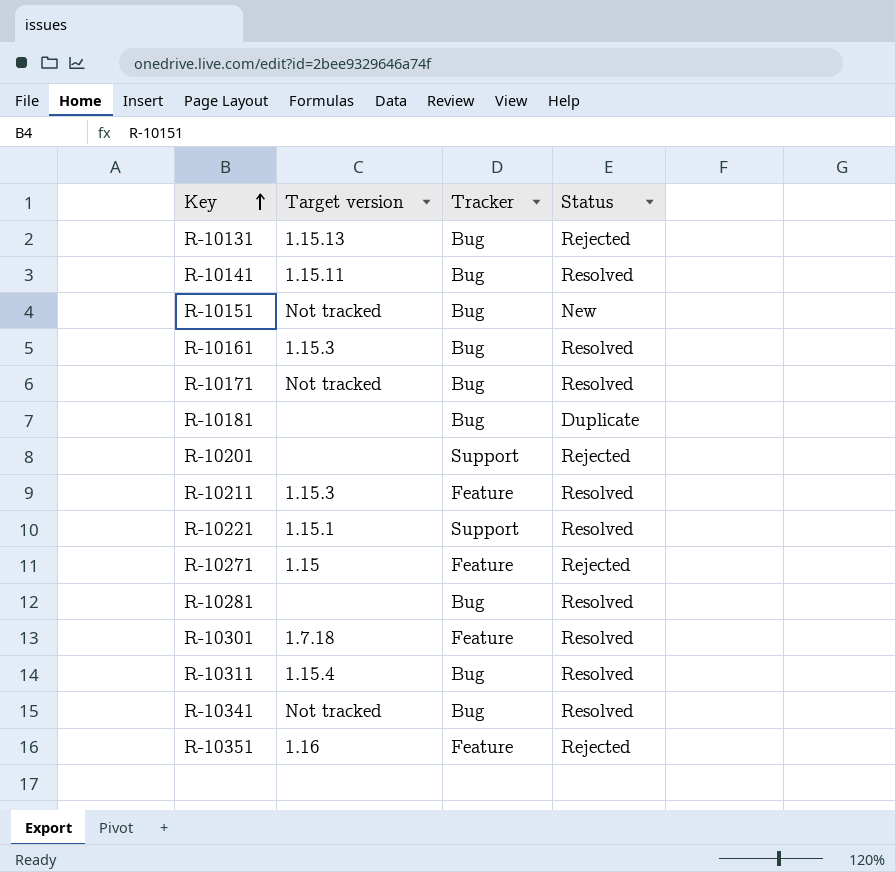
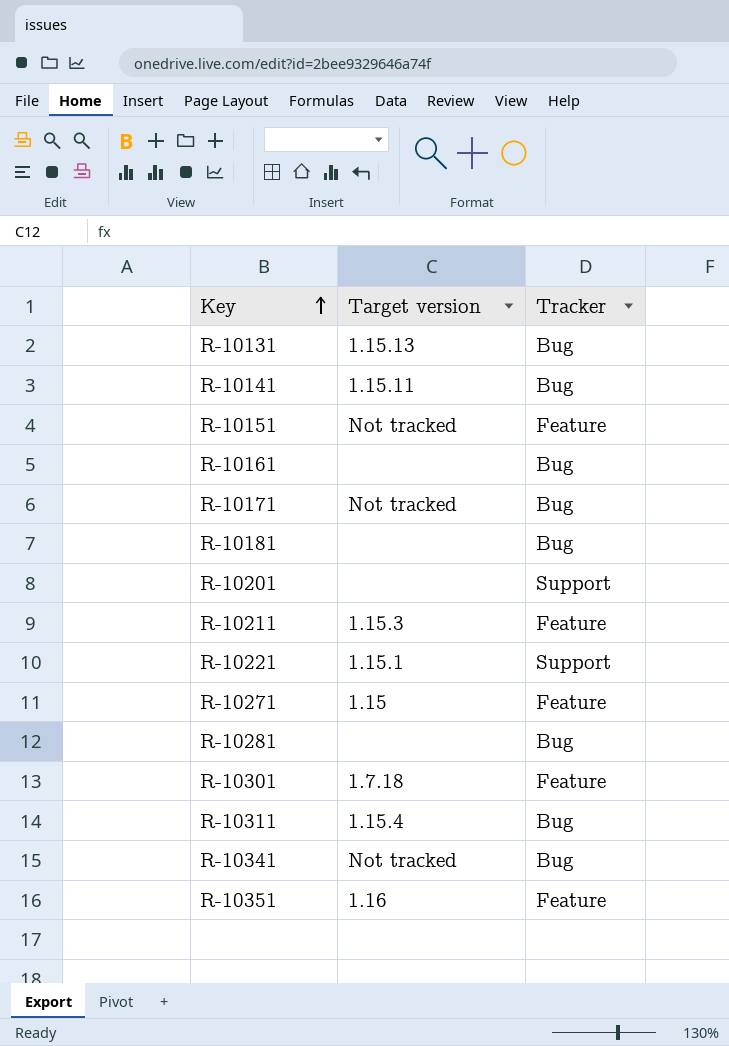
column Status | position: 4 -> none
R-10151 | Tracker: Bug -> Feature
R-10161 | Target version: 1.15.3 -> none

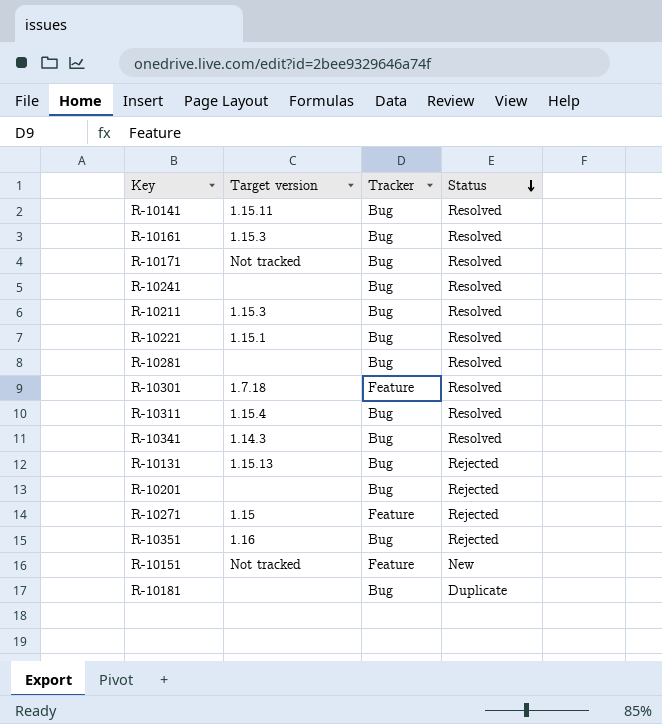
row order: Key ascending -> Status descending
column Status | position: none -> 4
R-10161 | Target version: none -> 1.15.3
row R-10241: none -> none | Bug | Resolved
R-10211 | Tracker: Feature -> Bug
R-10221 | Tracker: Support -> Bug
R-10341 | Target version: Not tracked -> 1.14.3
R-10201 | Tracker: Support -> Bug
R-10351 | Tracker: Feature -> Bug

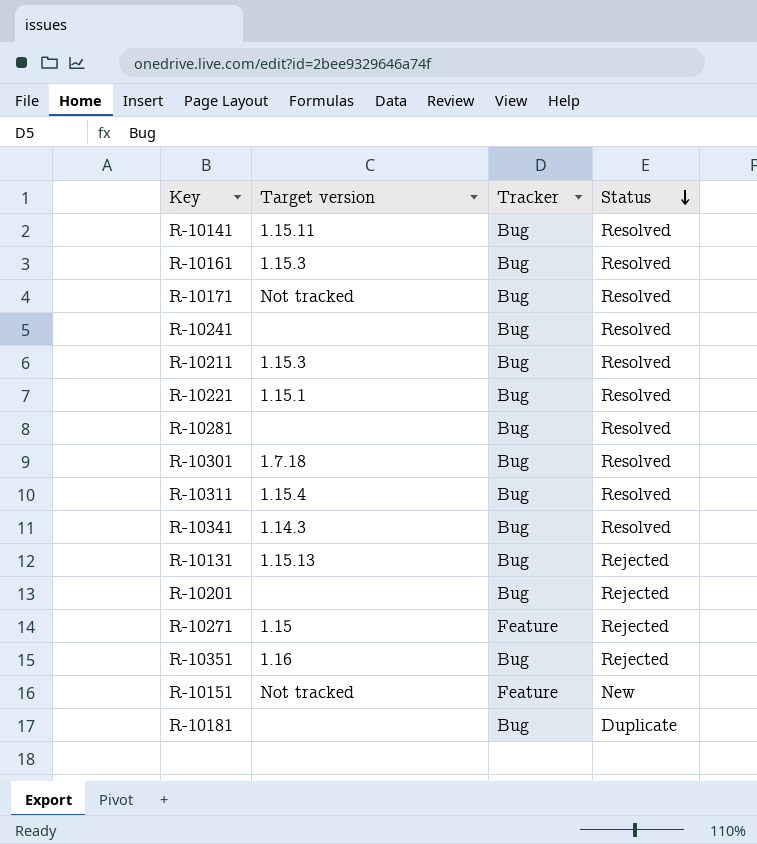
R-10301 | Tracker: Feature -> Bug

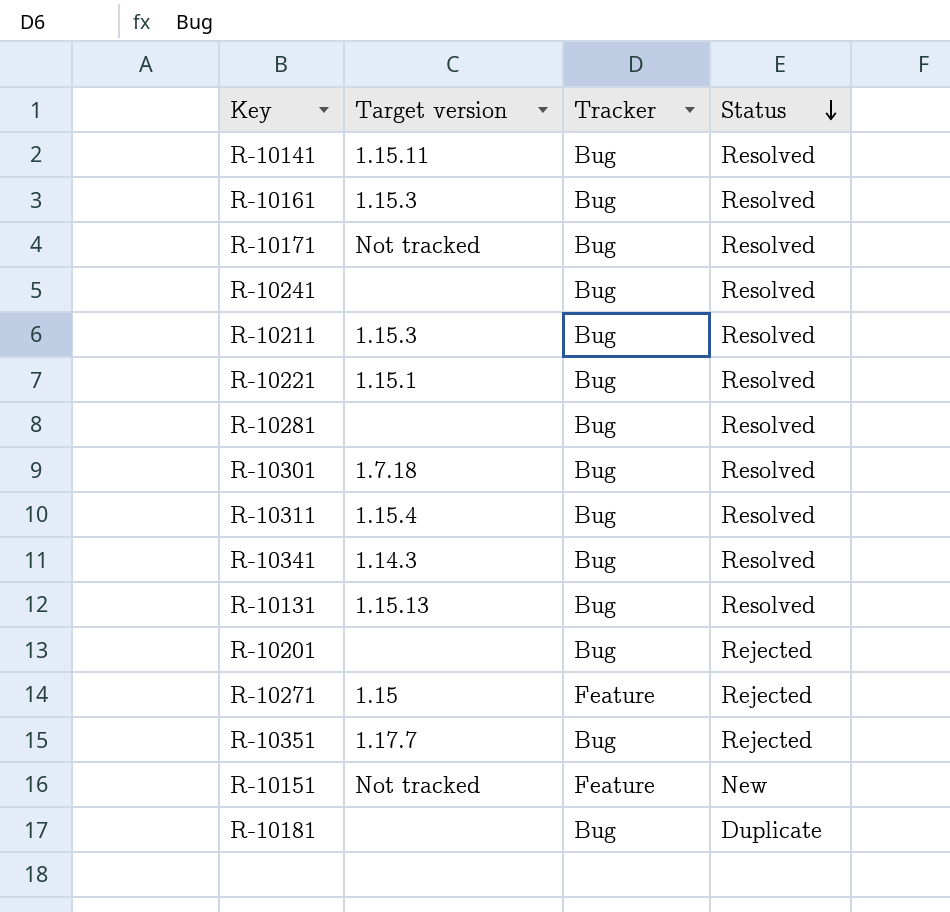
R-10131 | Status: Rejected -> Resolved
R-10351 | Target version: 1.16 -> 1.17.7

